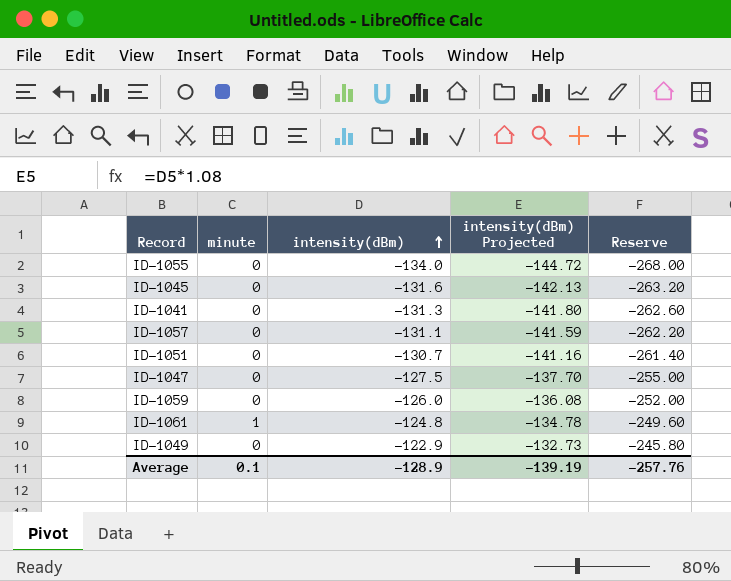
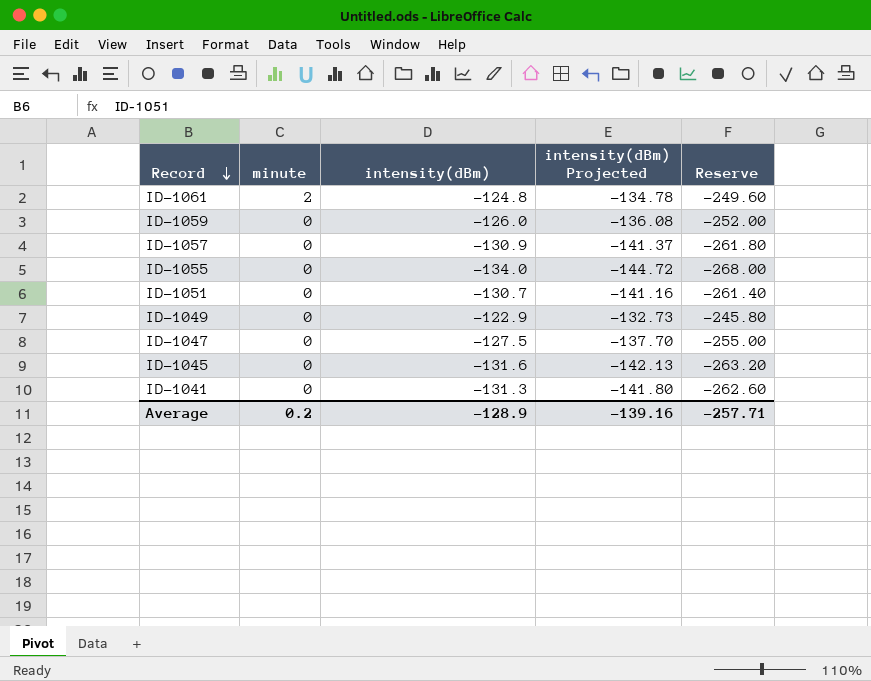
row order: intensity(dBm) ascending -> Record descending
ID-1061 | minute: 1 -> 2
ID-1057 | intensity(dBm): -131.1 -> -130.9
ID-1057 | intensity(dBm) Projected: -141.59 -> -141.37
ID-1057 | Reserve: -262.20 -> -261.80
Average | minute: 0.1 -> 0.2
Average | intensity(dBm) Projected: -139.19 -> -139.16
Average | Reserve: -257.76 -> -257.71

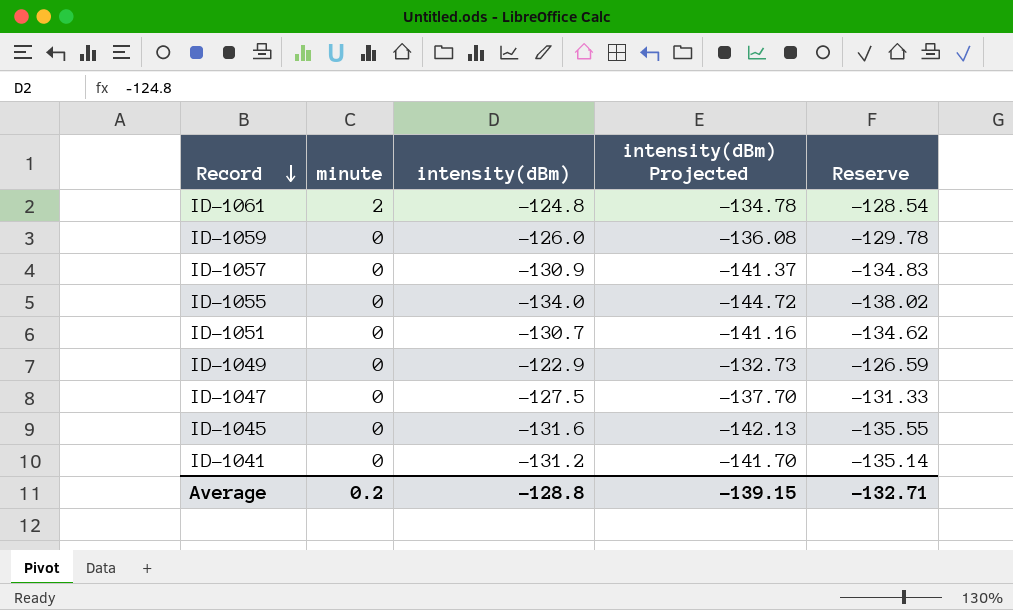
column Reserve | formula: [intensity(dBm)] * 2 -> [intensity(dBm)] * 1.03
ID-1041 | intensity(dBm): -131.3 -> -131.2
ID-1041 | intensity(dBm) Projected: -141.80 -> -141.70
Average | intensity(dBm): -128.9 -> -128.8
Average | intensity(dBm) Projected: -139.16 -> -139.15
Average | Reserve: -257.71 -> -132.71

